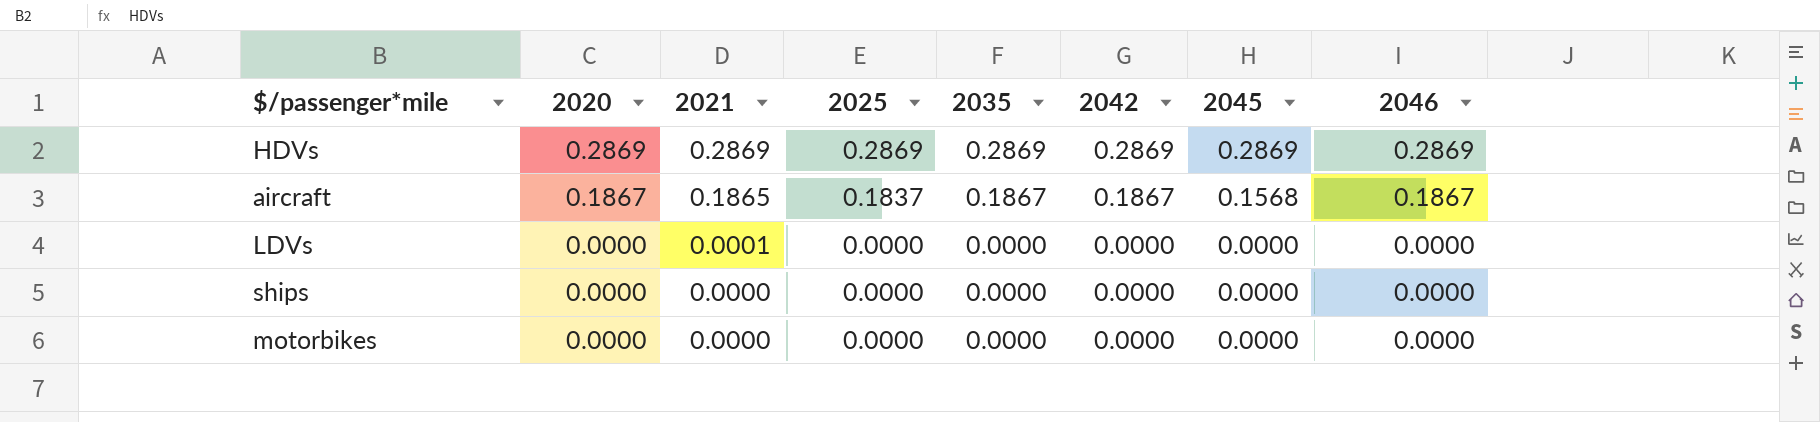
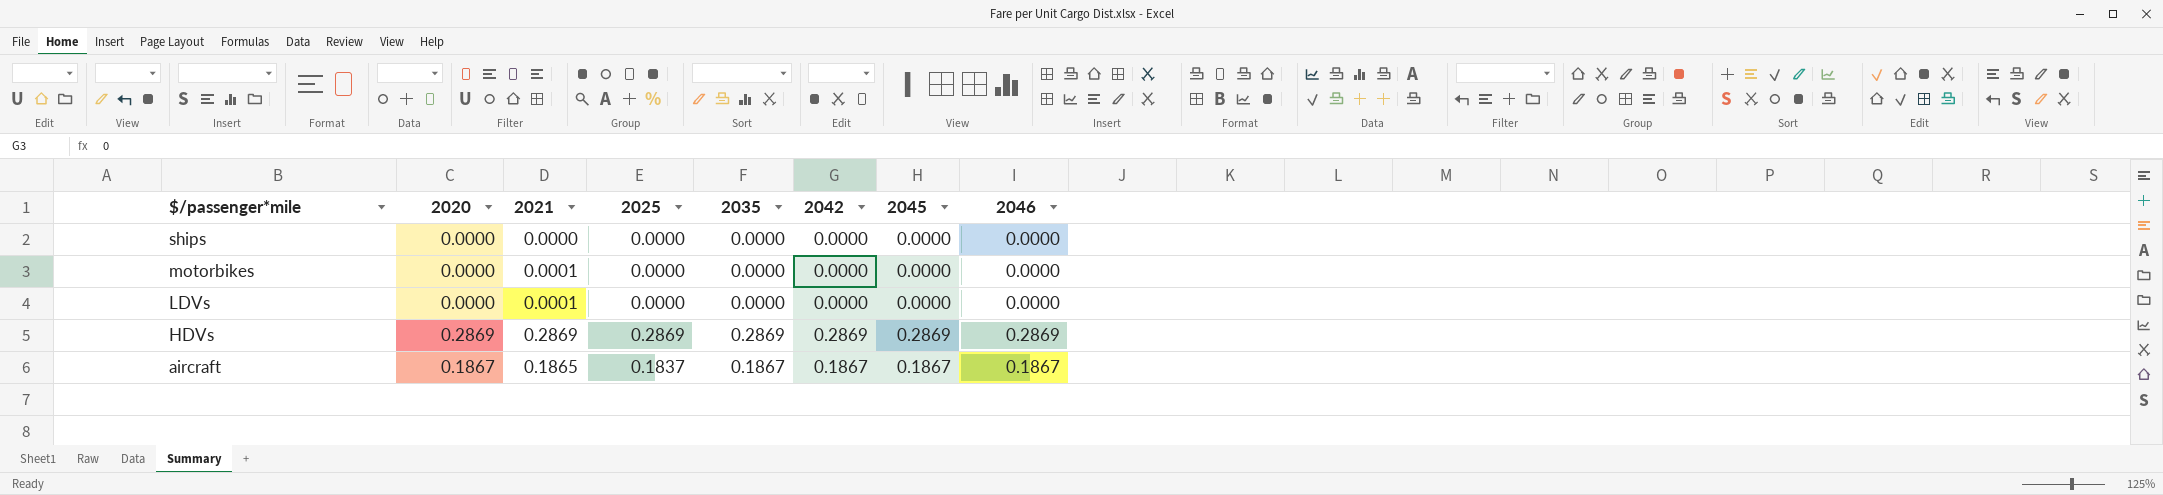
row order: 2020 descending -> $/passenger*mile descending
motorbikes | 2021: 0.0000 -> 0.0001
aircraft | 2045: 0.1568 -> 0.1867

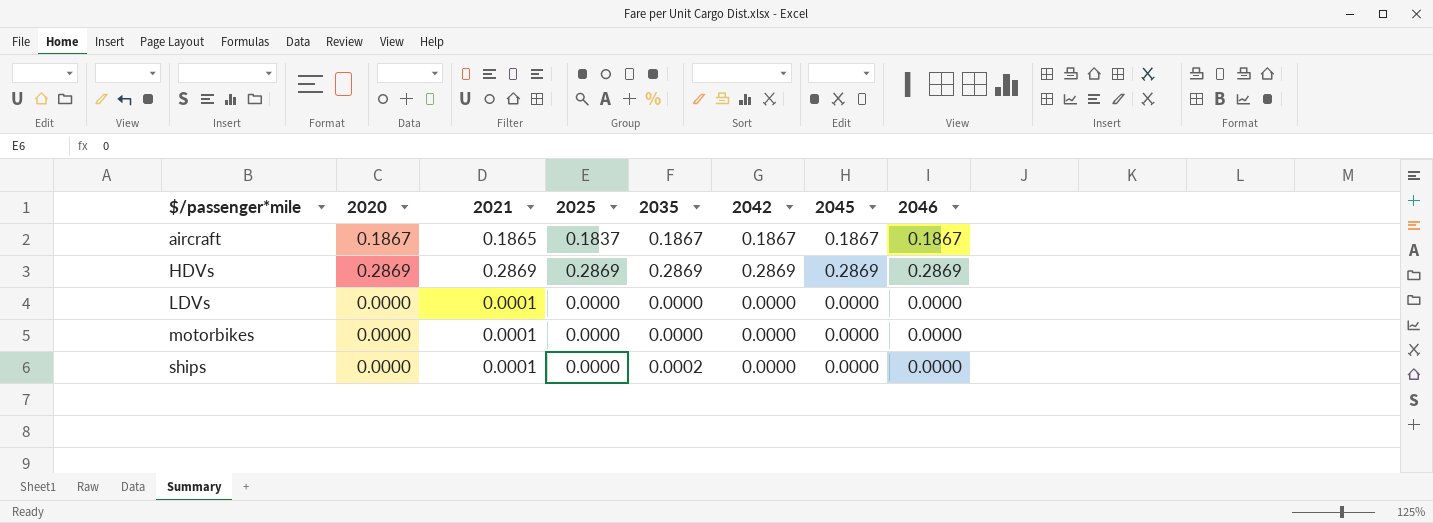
row order: $/passenger*mile descending -> $/passenger*mile ascending
ships | 2021: 0.0000 -> 0.0001
ships | 2035: 0.0000 -> 0.0002

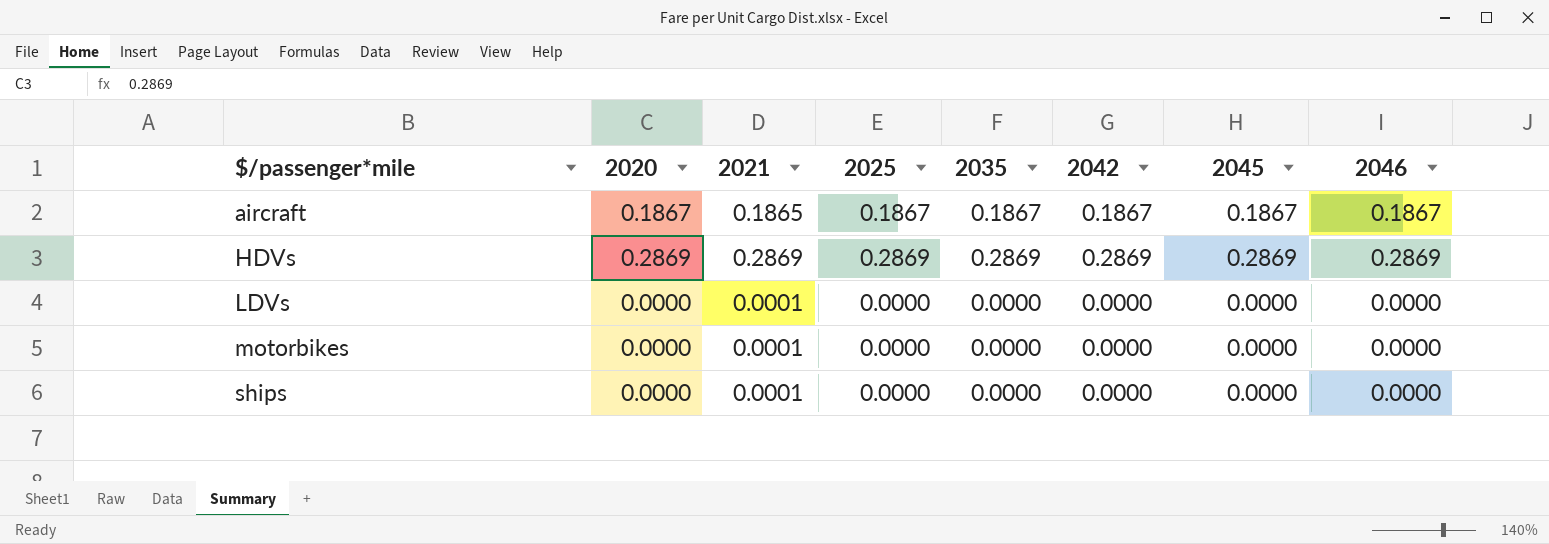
aircraft | 2025: 0.1837 -> 0.1867
ships | 2035: 0.0002 -> 0.0000

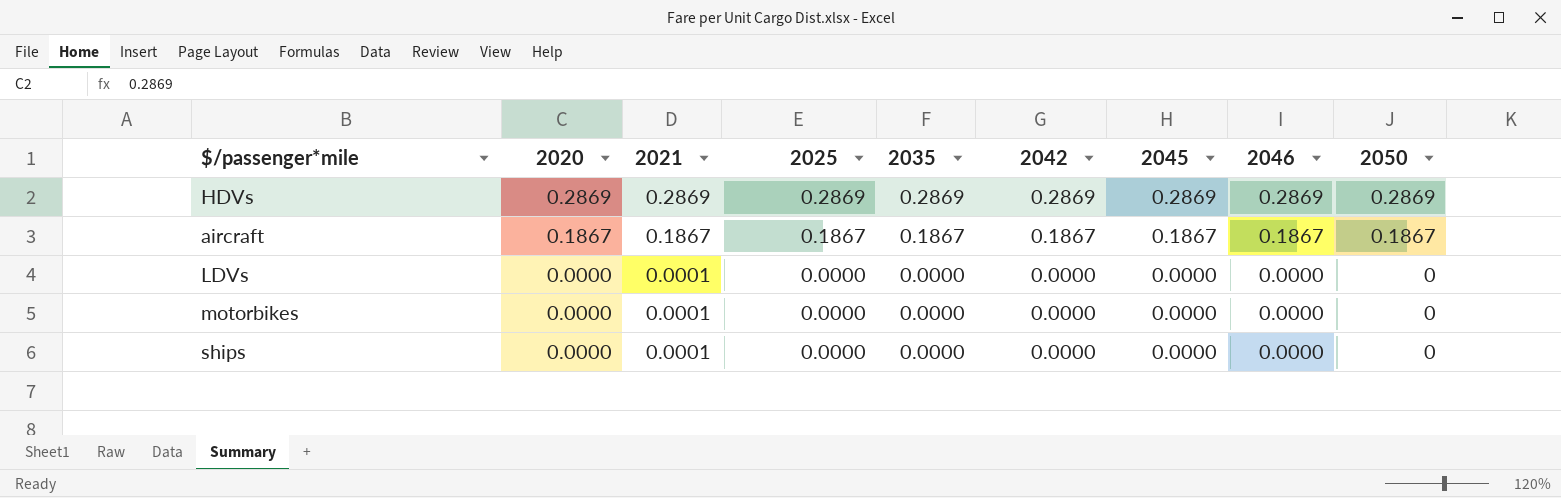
row order: $/passenger*mile ascending -> 2020 descending
column 2050 | position: none -> 9
aircraft | 2021: 0.1865 -> 0.1867

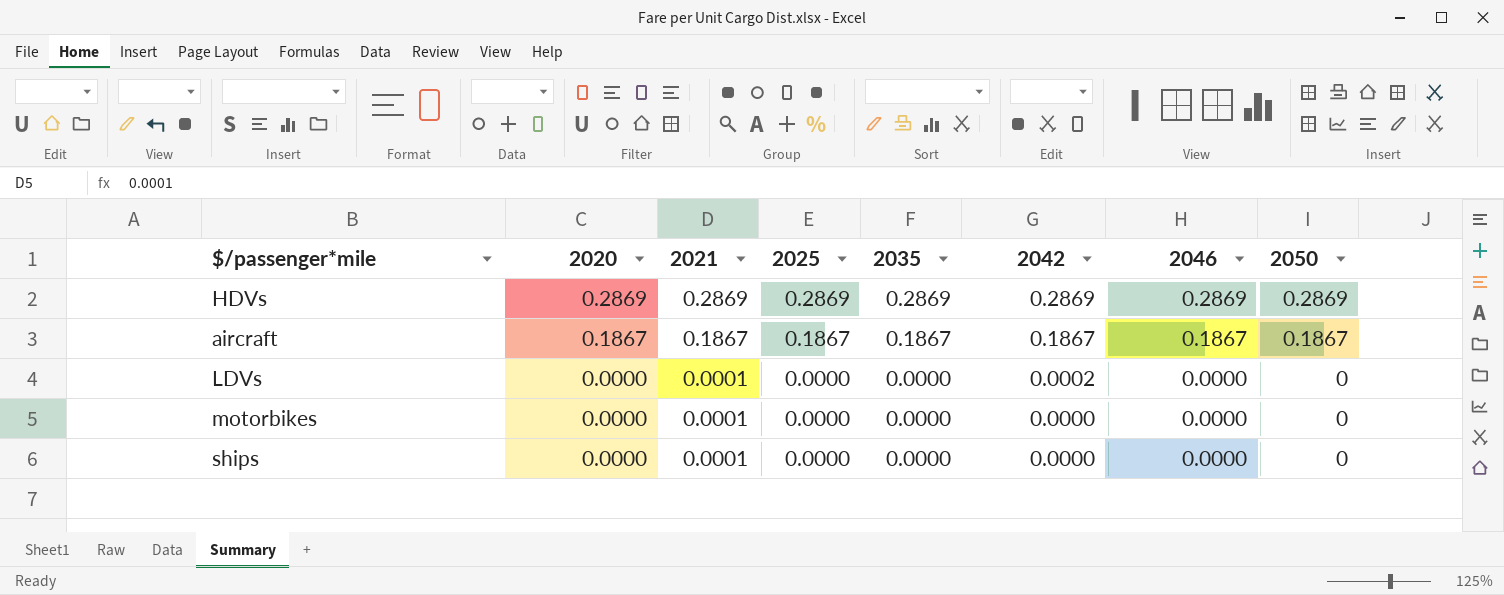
column 2045 | position: 7 -> none
LDVs | 2042: 0.0000 -> 0.0002

